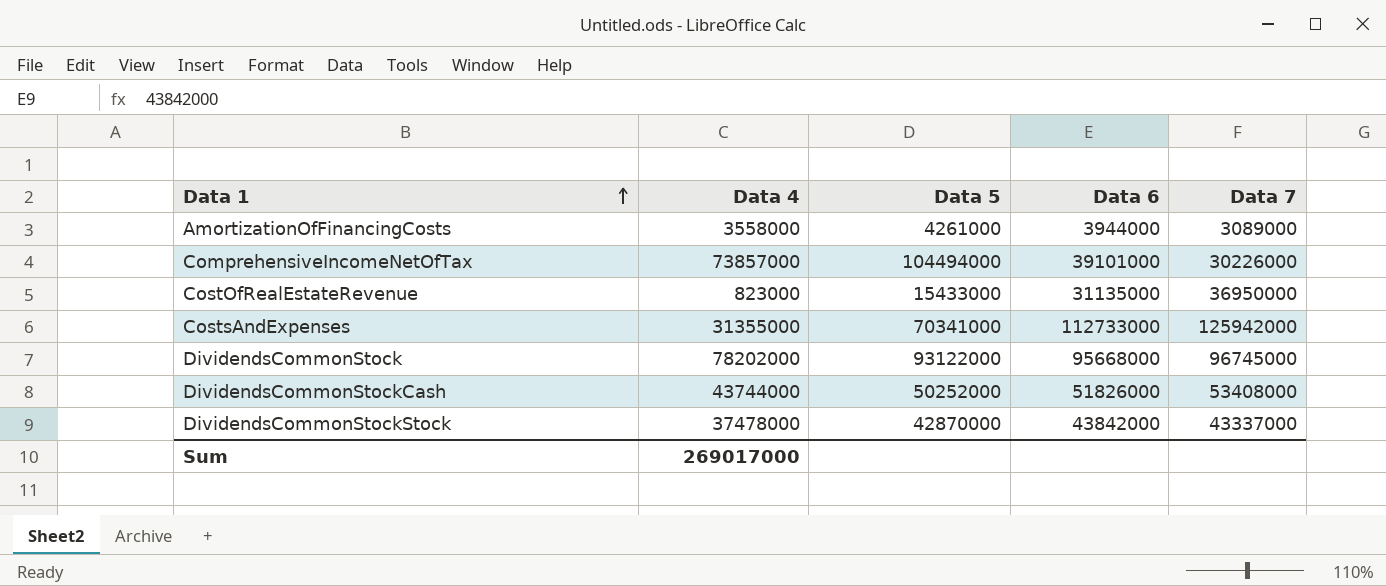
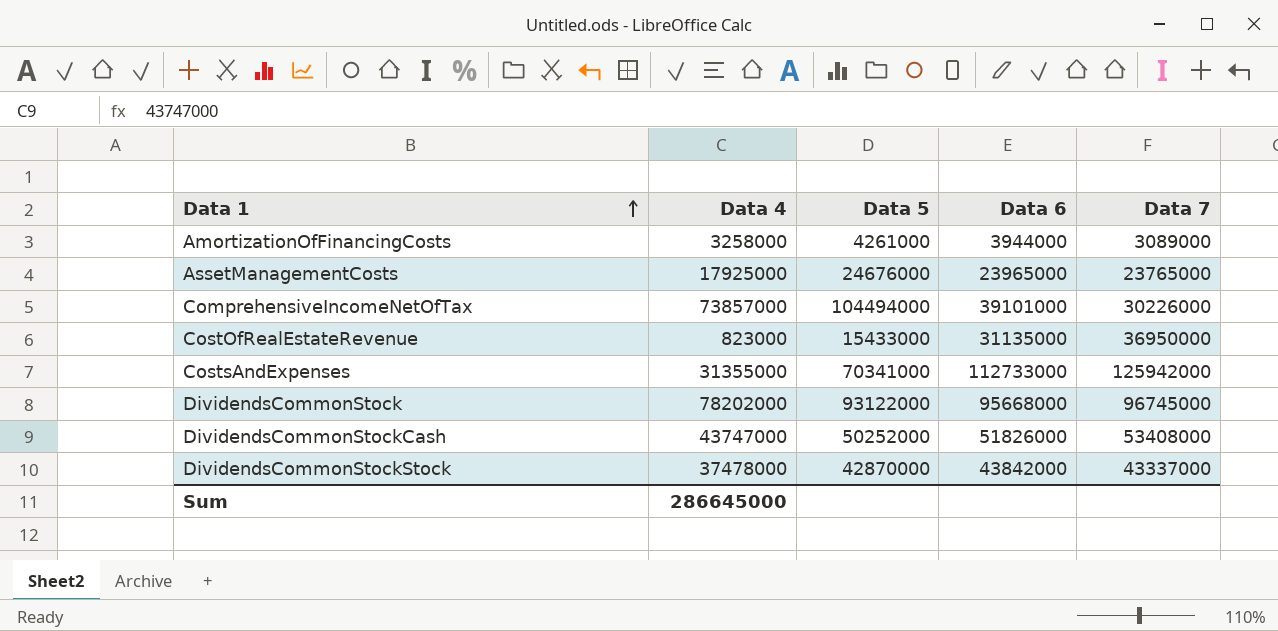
AmortizationOfFinancingCosts | Data 4: 3558000 -> 3258000
row AssetManagementCosts: none -> 17925000 | 24676000 | 23965000 | 23765000
DividendsCommonStockCash | Data 4: 43744000 -> 43747000
Sum | Data 4: 269017000 -> 286645000

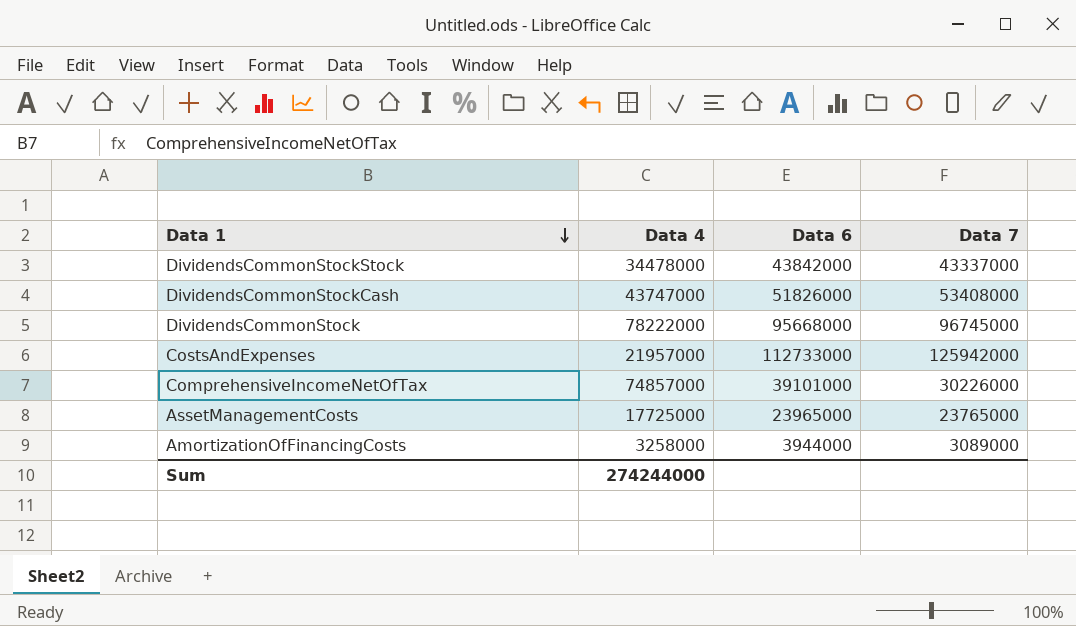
row order: Data 1 ascending -> Data 1 descending
column Data 5 | position: 3 -> none
row CostOfRealEstateRevenue: 823000 | 15433000 | 31135000 | 36950000 -> none
DividendsCommonStockStock | Data 4: 37478000 -> 34478000
DividendsCommonStock | Data 4: 78202000 -> 78222000
CostsAndExpenses | Data 4: 31355000 -> 21957000
ComprehensiveIncomeNetOfTax | Data 4: 73857000 -> 74857000
AssetManagementCosts | Data 4: 17925000 -> 17725000
Sum | Data 4: 286645000 -> 274244000

